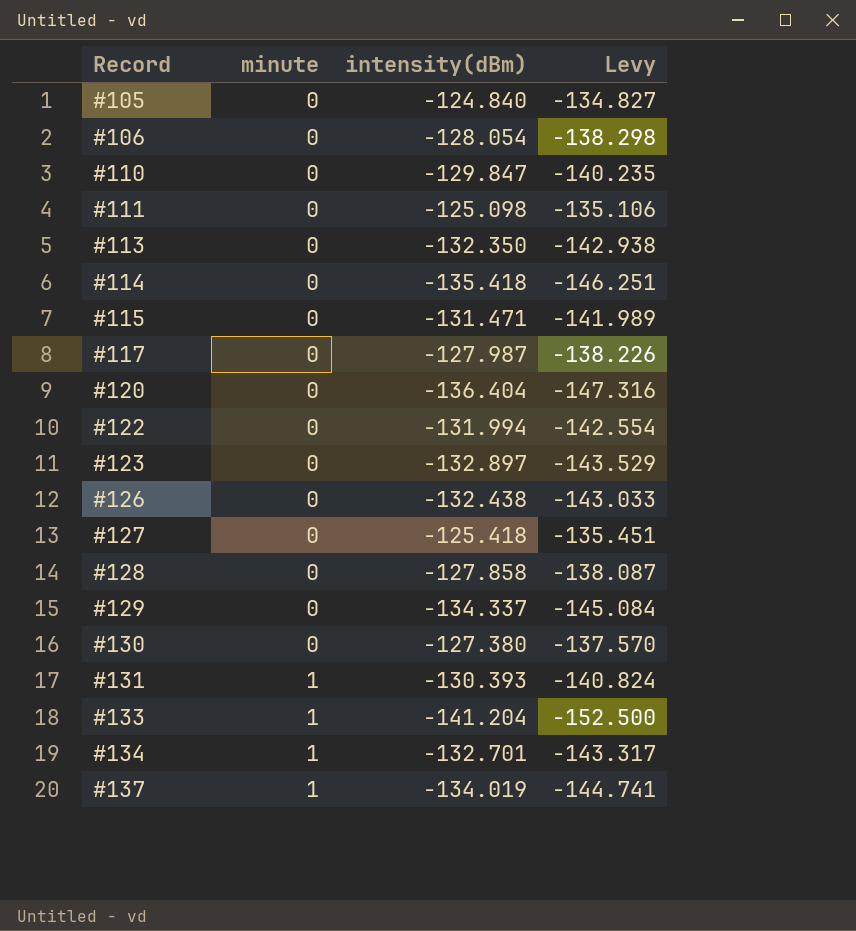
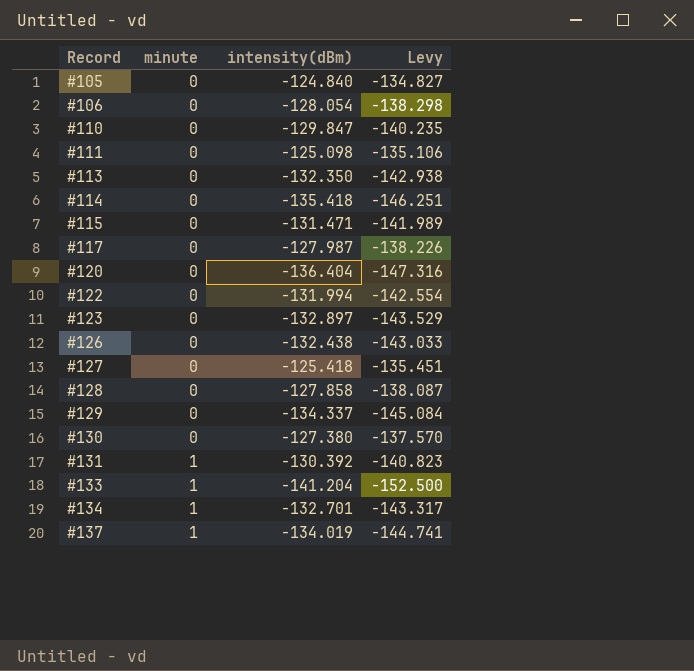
#131 | intensity(dBm): -130.393 -> -130.392
#131 | Levy: -140.824 -> -140.823

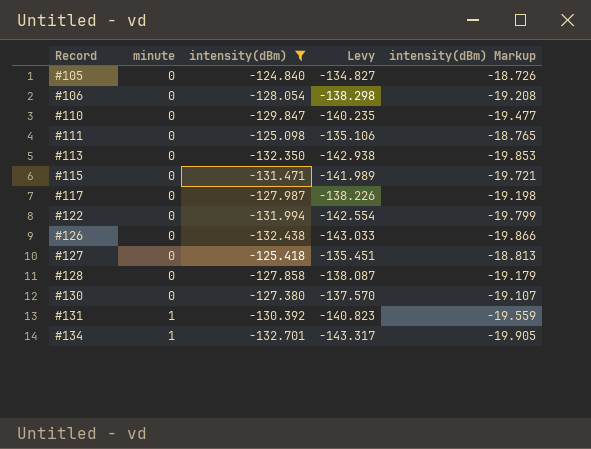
filter: none -> intensity(dBm) >= -132.701
column intensity(dBm) Markup | formula: none -> [intensity(dBm)] * 0.15

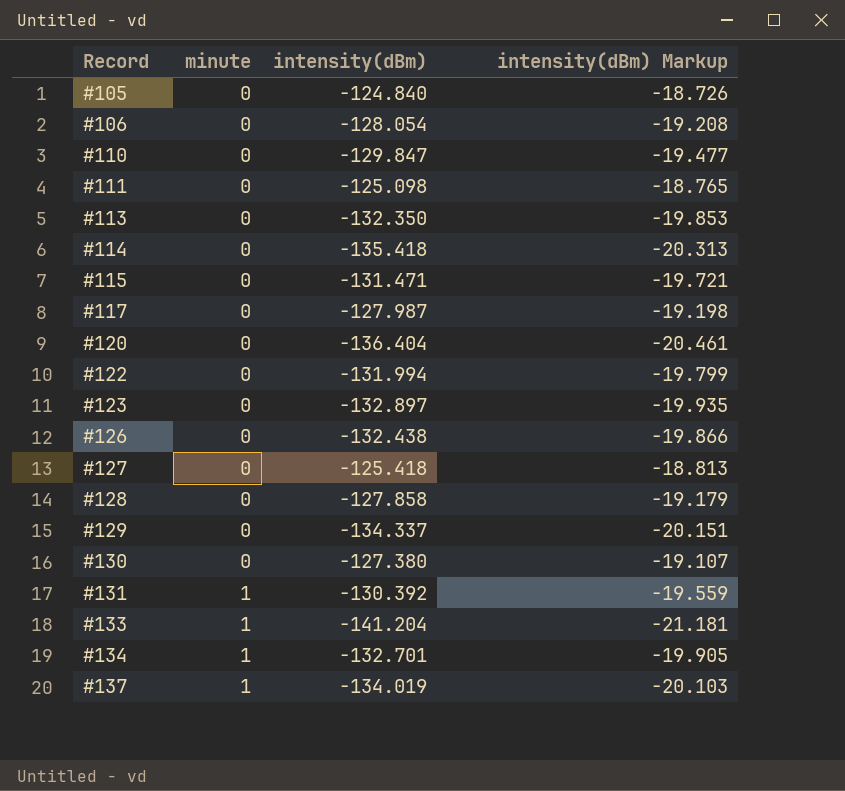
filter: intensity(dBm) >= -132.701 -> none
column Levy | formula: [intensity(dBm)] * 1.08 -> none

